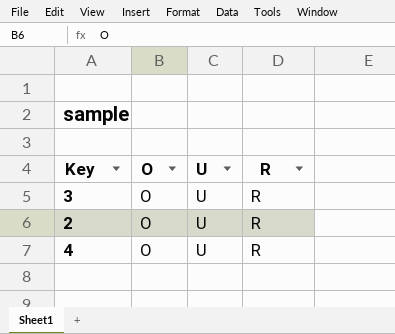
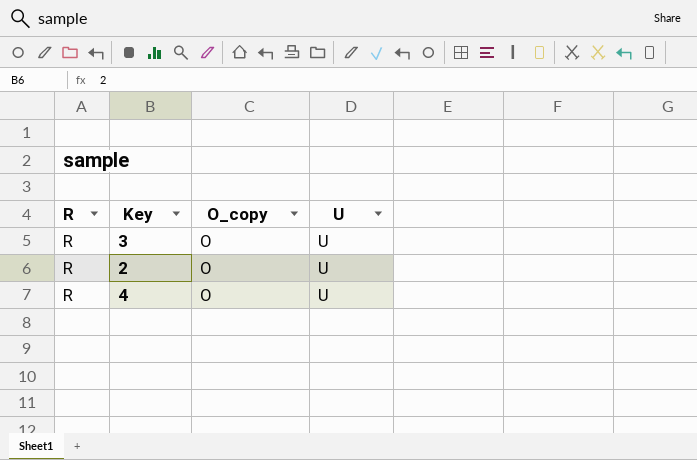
column R | position: 4 -> 1
column name: O -> O_copy

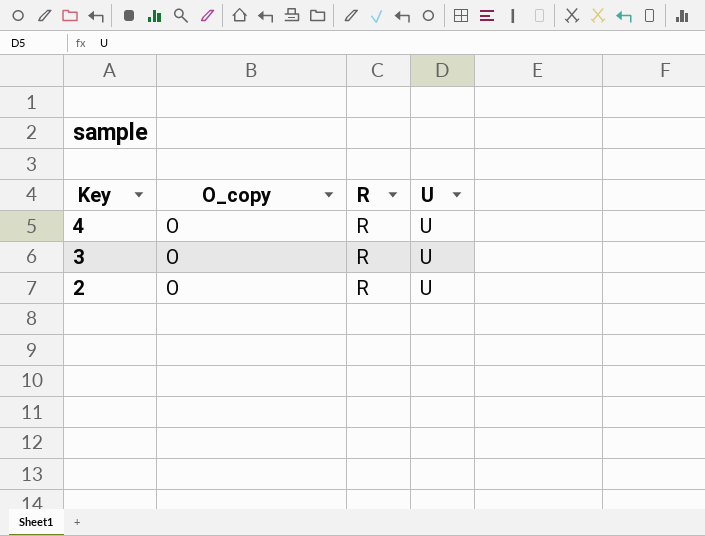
row order: none -> Key descending
column R | position: 1 -> 3

